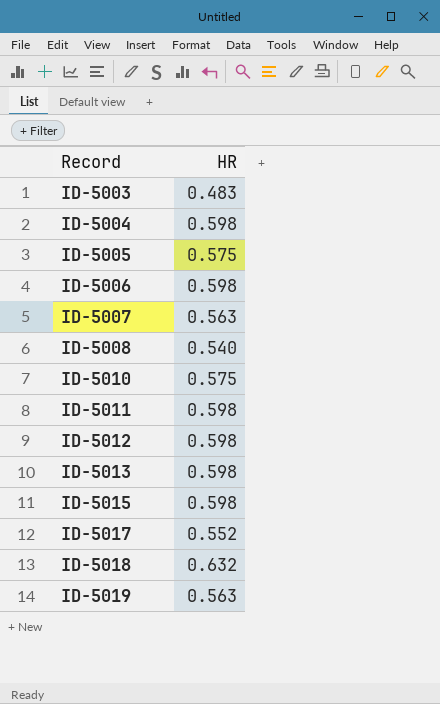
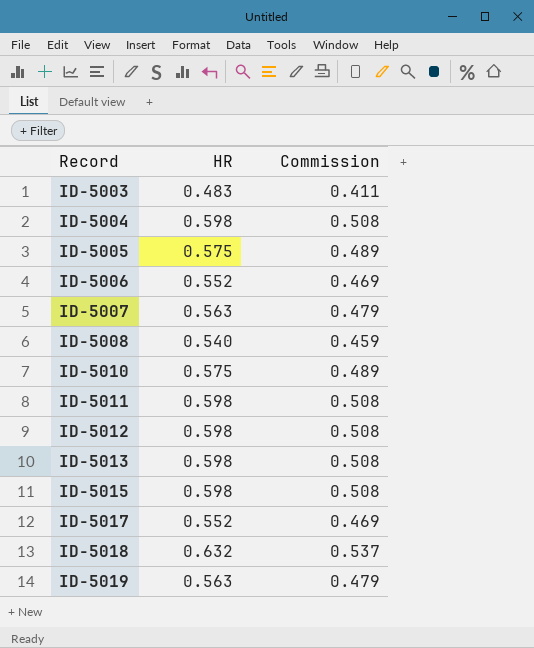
column Commission | formula: none -> [HR] * 0.85
ID-5006 | HR: 0.598 -> 0.552

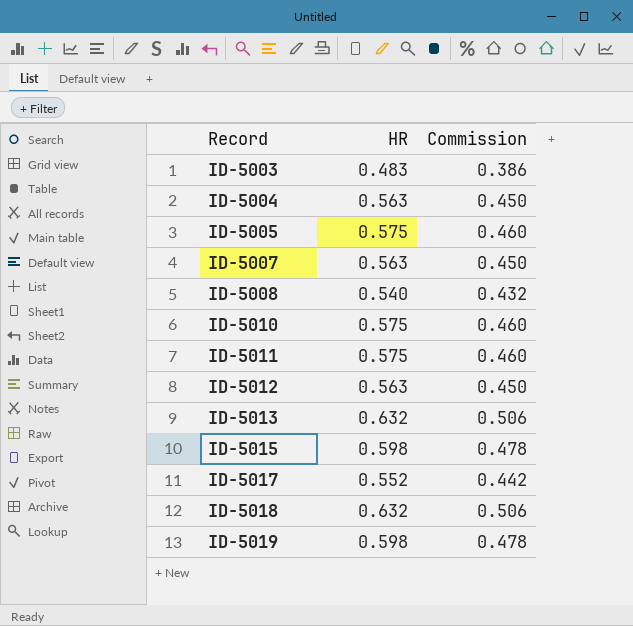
column Commission | formula: [HR] * 0.85 -> [HR] * 0.8
row ID-5006: 0.552 | 0.469 -> none
ID-5004 | HR: 0.598 -> 0.563
ID-5011 | HR: 0.598 -> 0.575
ID-5012 | HR: 0.598 -> 0.563
ID-5013 | HR: 0.598 -> 0.632
ID-5019 | HR: 0.563 -> 0.598

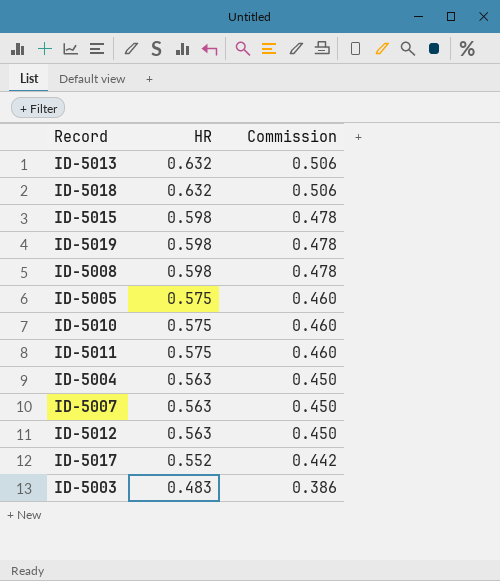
row order: Record ascending -> HR descending
ID-5008 | HR: 0.540 -> 0.598
ID-5008 | Commission: 0.432 -> 0.478

